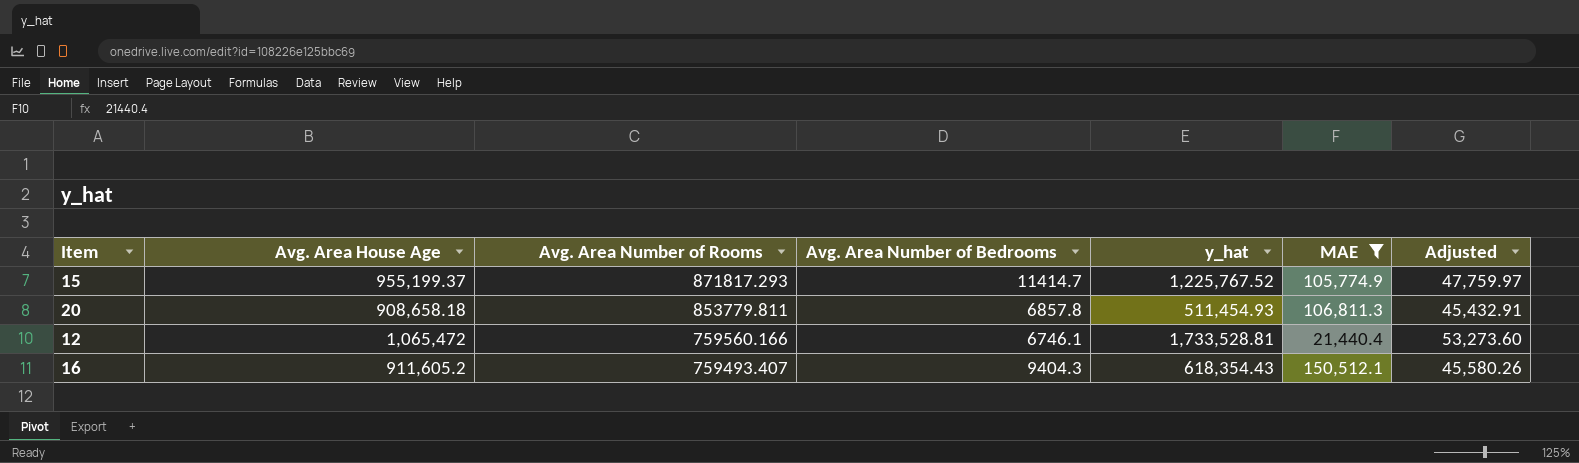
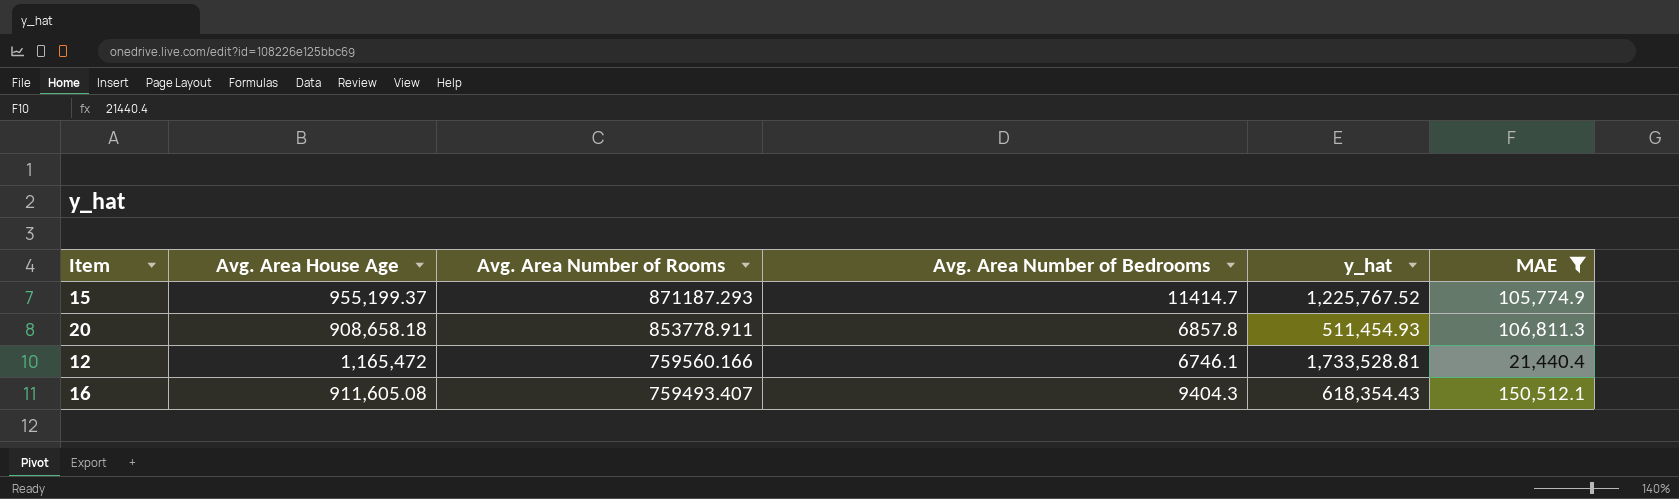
column Adjusted | formula: [Avg. Area House Age] * 0.05 -> none
15 | Avg. Area Number of Rooms: 871817.293 -> 871187.293
20 | Avg. Area Number of Rooms: 853779.811 -> 853778.911
12 | Avg. Area House Age: 1,065,472 -> 1,165,472
16 | Avg. Area House Age: 911,605.2 -> 911,605.08

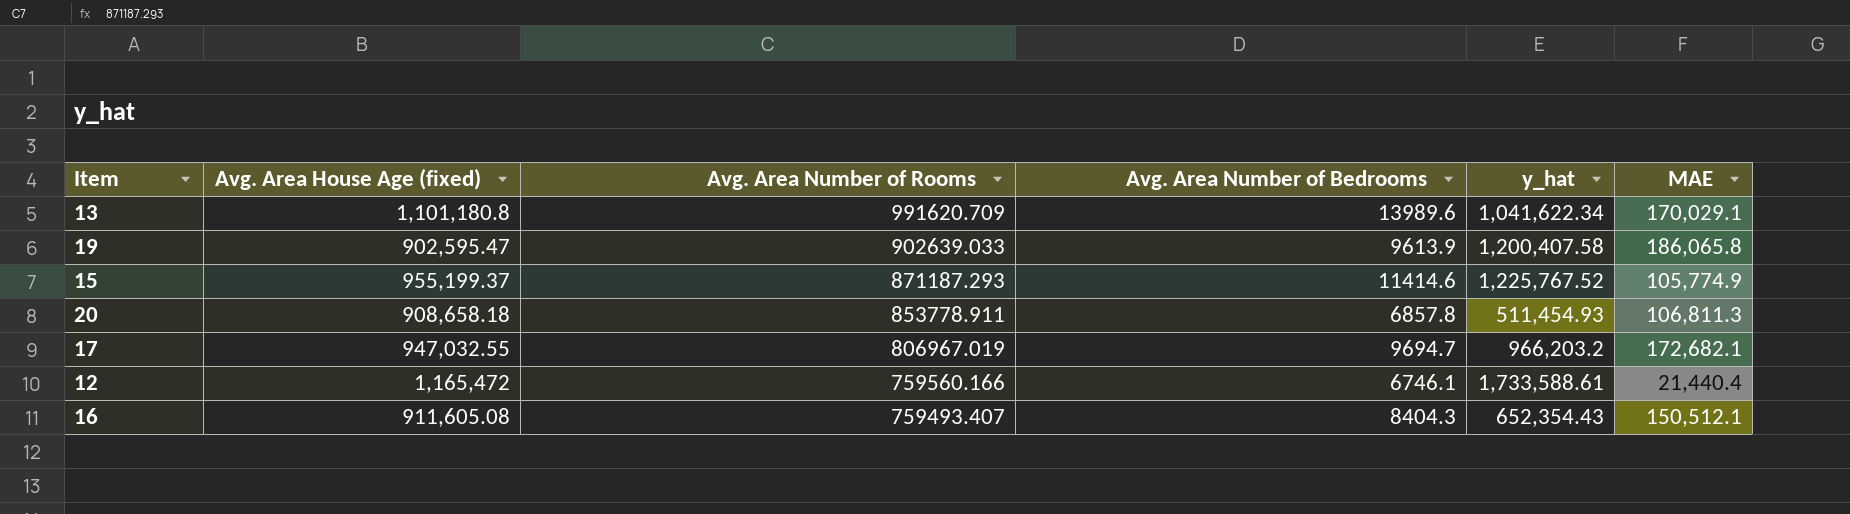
filter: MAE <= 150,512.1 -> none
column name: Avg. Area House Age -> Avg. Area House Age (fixed)
15 | Avg. Area Number of Bedrooms: 11414.7 -> 11414.6
12 | y_hat: 1,733,528.81 -> 1,733,588.61
16 | Avg. Area Number of Bedrooms: 9404.3 -> 8404.3
16 | y_hat: 618,354.43 -> 652,354.43

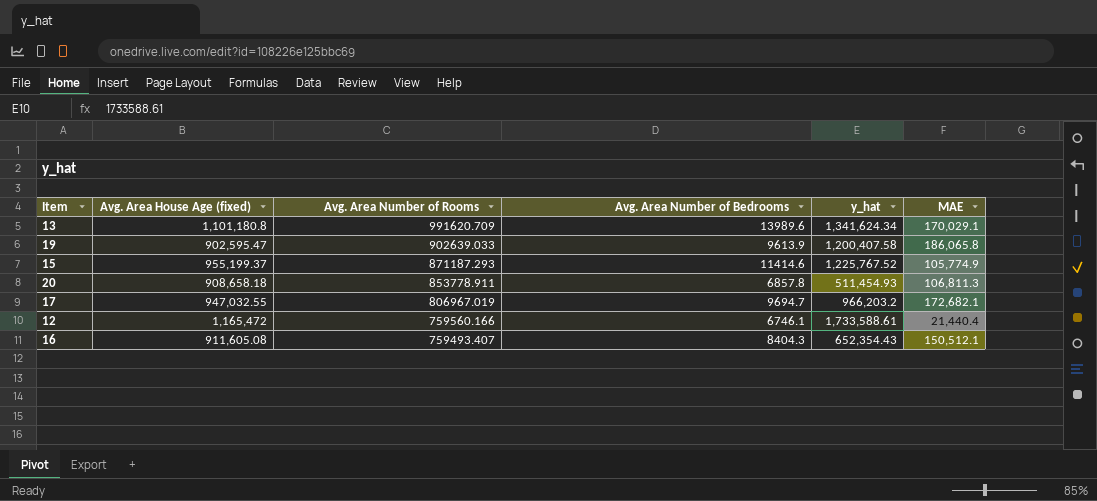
13 | y_hat: 1,041,622.34 -> 1,341,624.34

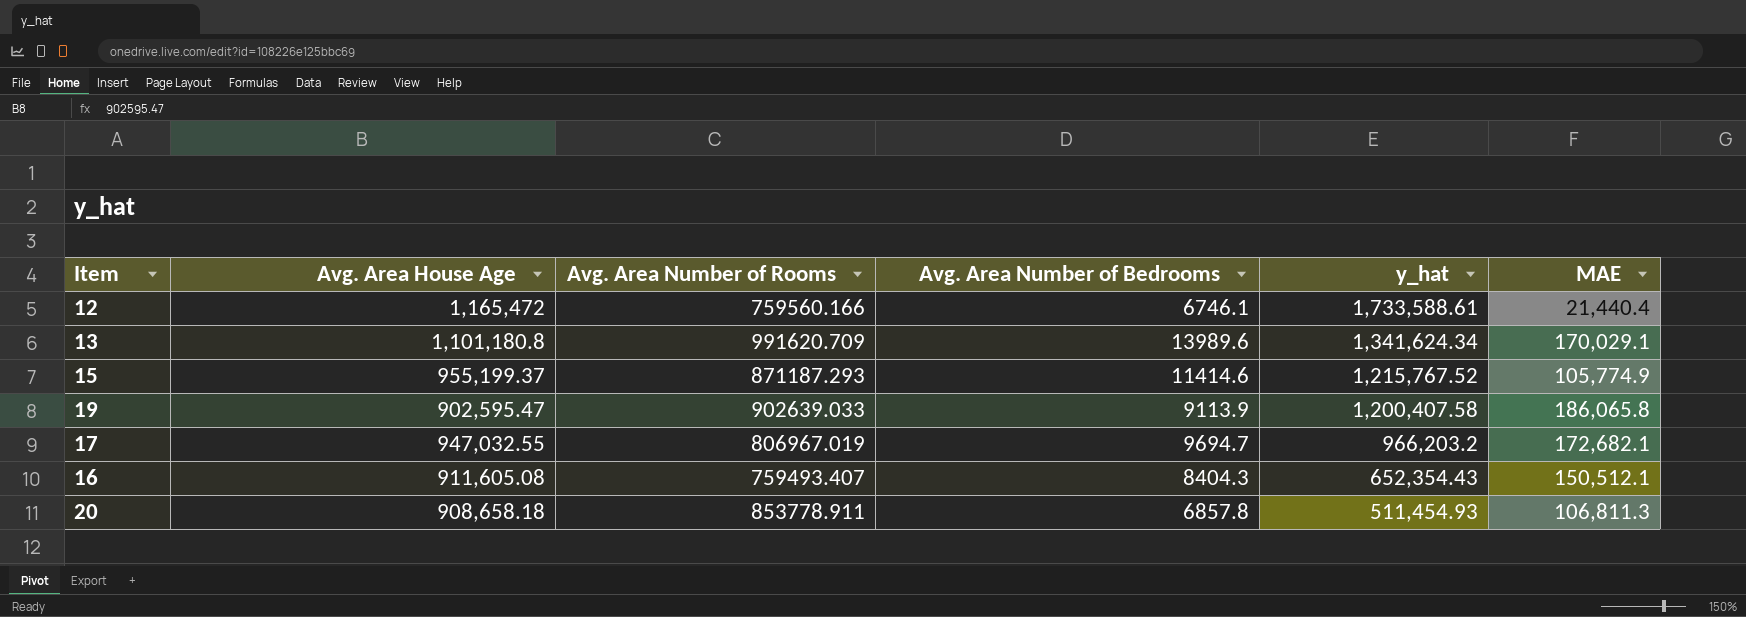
row order: Avg. Area Number of Rooms descending -> y_hat descending
column name: Avg. Area House Age (fixed) -> Avg. Area House Age
15 | y_hat: 1,225,767.52 -> 1,215,767.52
19 | Avg. Area Number of Bedrooms: 9613.9 -> 9113.9

